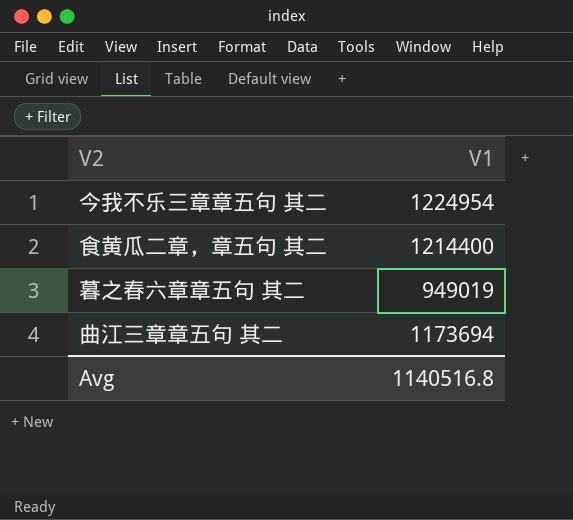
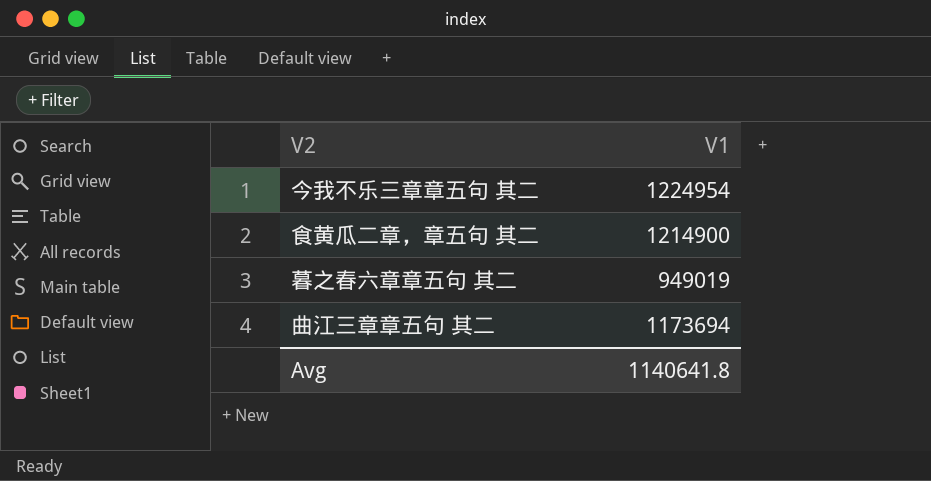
食黄瓜二章，章五句 其二 | V1: 1214400 -> 1214900
Avg | V1: 1140516.8 -> 1140641.8

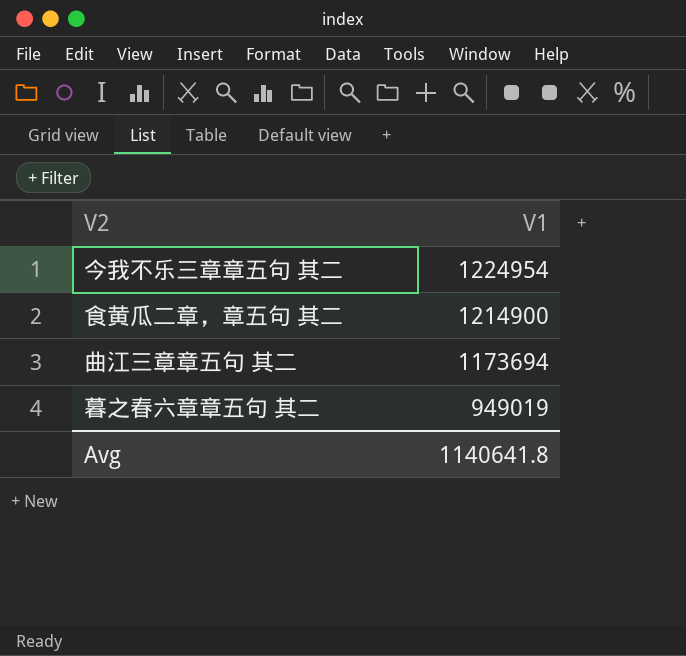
row order: none -> V1 descending

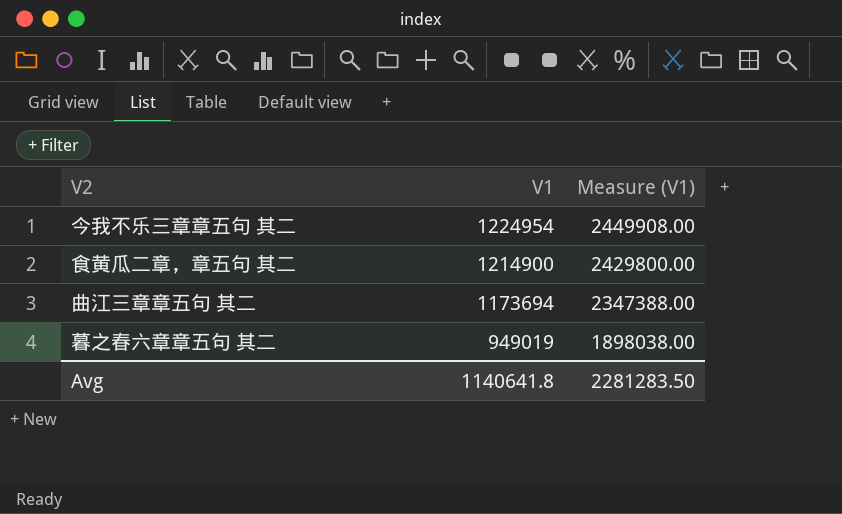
column Measure (V1) | formula: none -> [V1] * 2

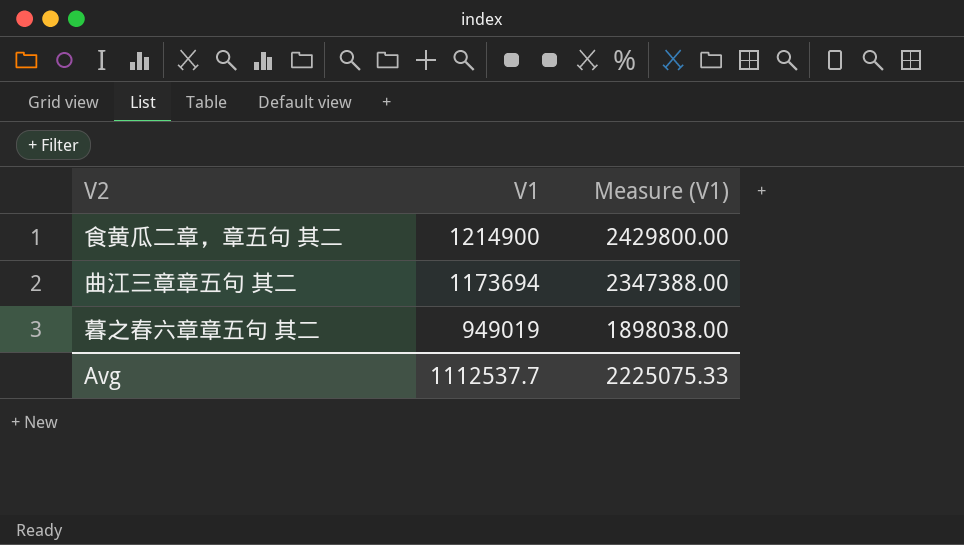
row 今我不乐三章章五句 其二: 1224954 | 2449908.00 -> none
Avg | V1: 1140641.8 -> 1112537.7
Avg | Measure (V1): 2281283.50 -> 2225075.33

